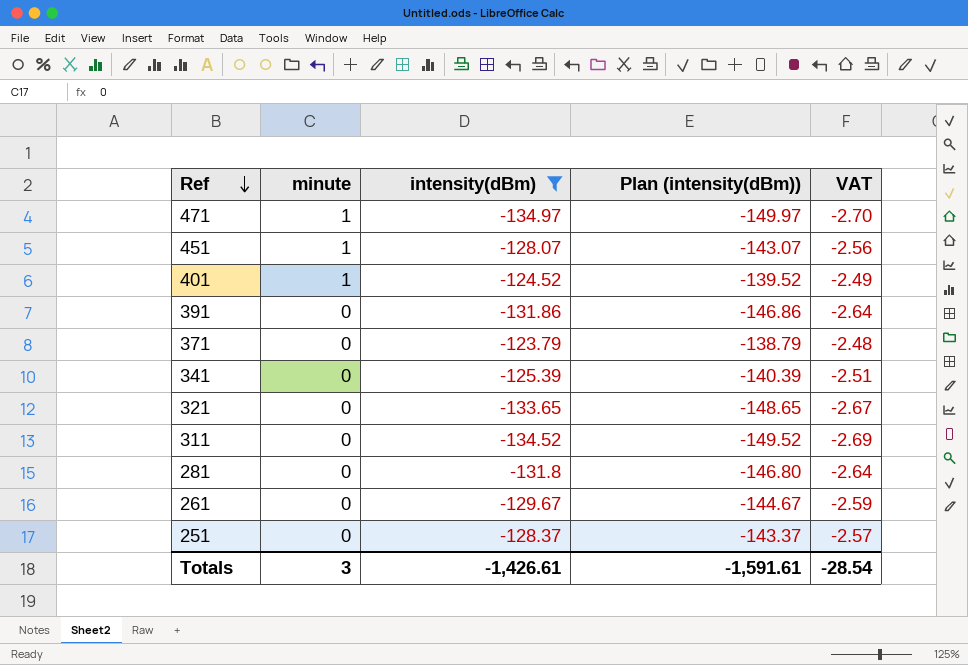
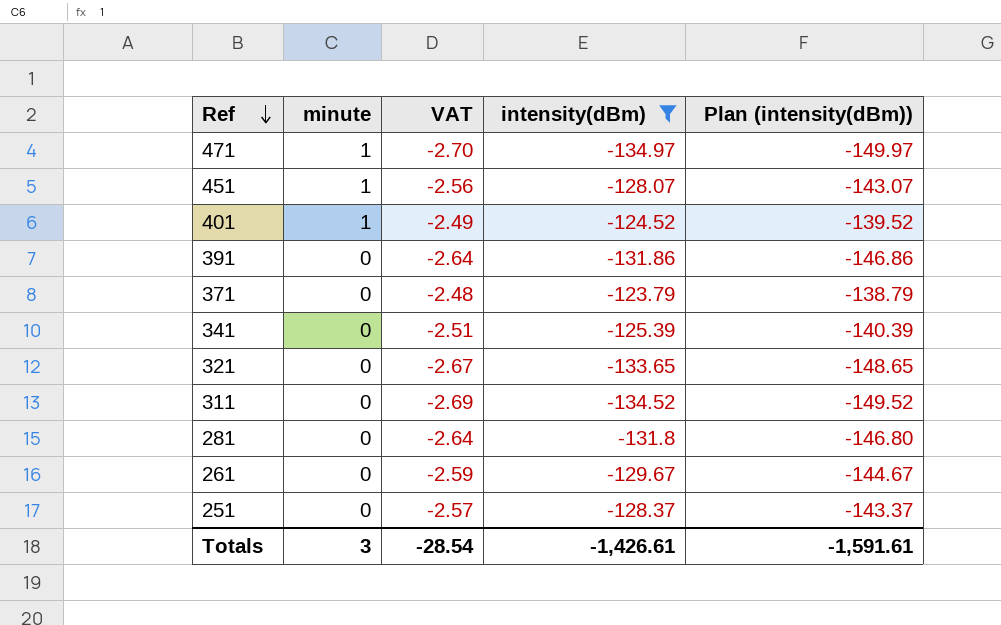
column VAT | position: 5 -> 3

